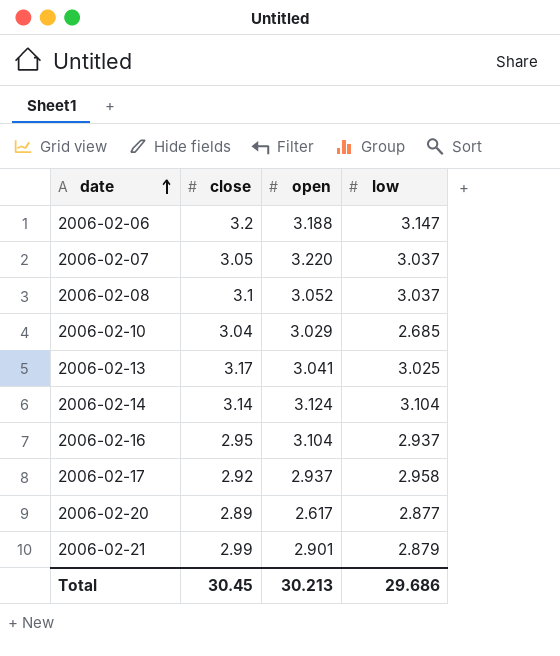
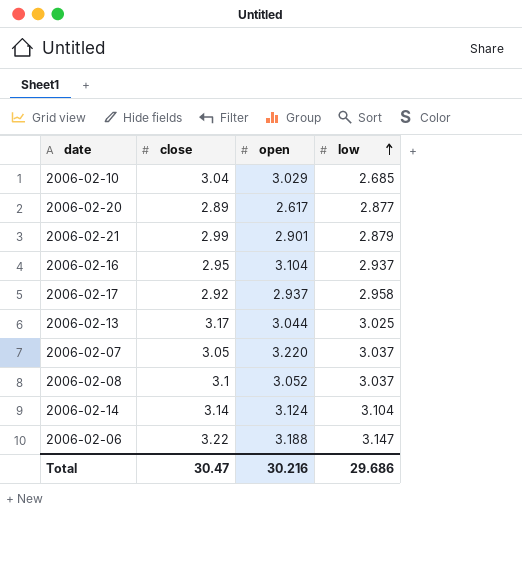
row order: date ascending -> low ascending
2006-02-13 | open: 3.041 -> 3.044
2006-02-06 | close: 3.2 -> 3.22
Total | close: 30.45 -> 30.47
Total | open: 30.213 -> 30.216

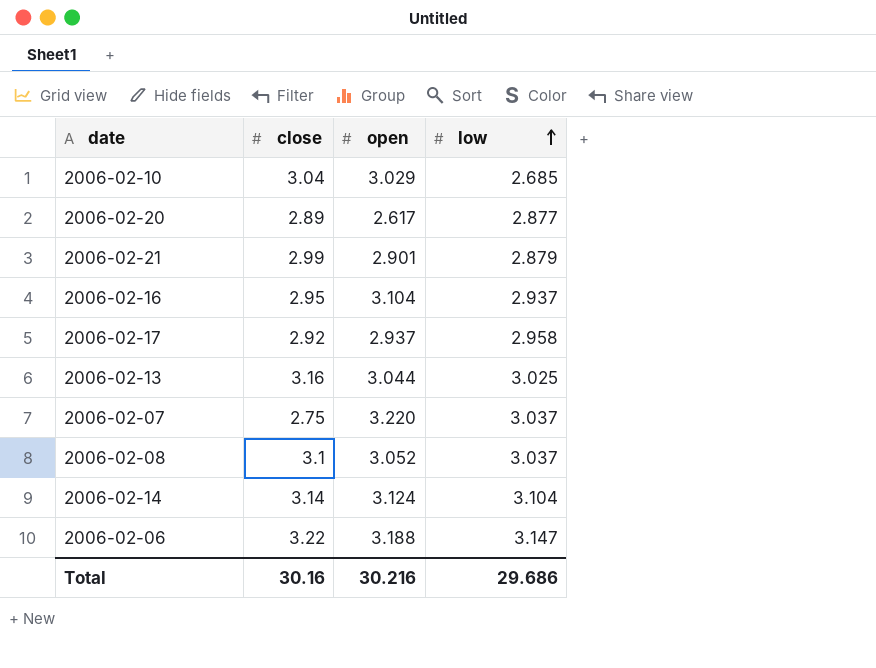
2006-02-13 | close: 3.17 -> 3.16
2006-02-07 | close: 3.05 -> 2.75
Total | close: 30.47 -> 30.16

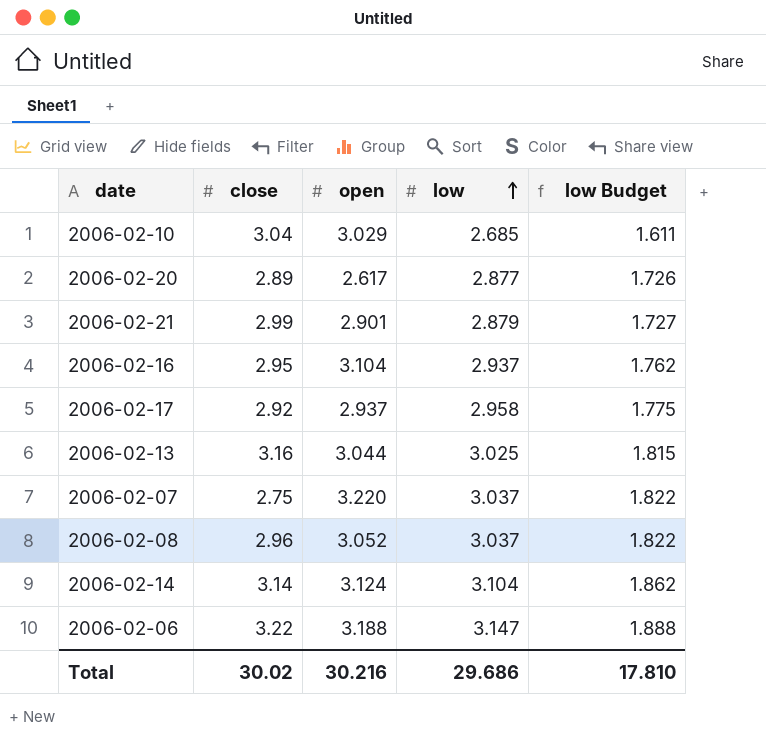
column low Budget | formula: none -> [low] * 0.6
2006-02-08 | close: 3.1 -> 2.96
Total | close: 30.16 -> 30.02

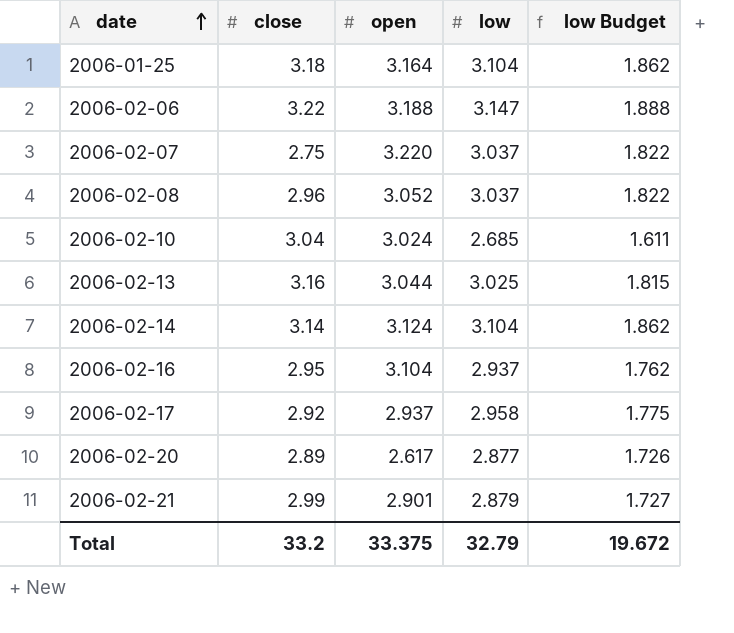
row order: low ascending -> date ascending
row 2006-01-25: none -> 3.18 | 3.164 | 3.104 | 1.862
2006-02-10 | open: 3.029 -> 3.024
Total | close: 30.02 -> 33.2
Total | open: 30.216 -> 33.375
Total | low: 29.686 -> 32.79
Total | low Budget: 17.810 -> 19.672

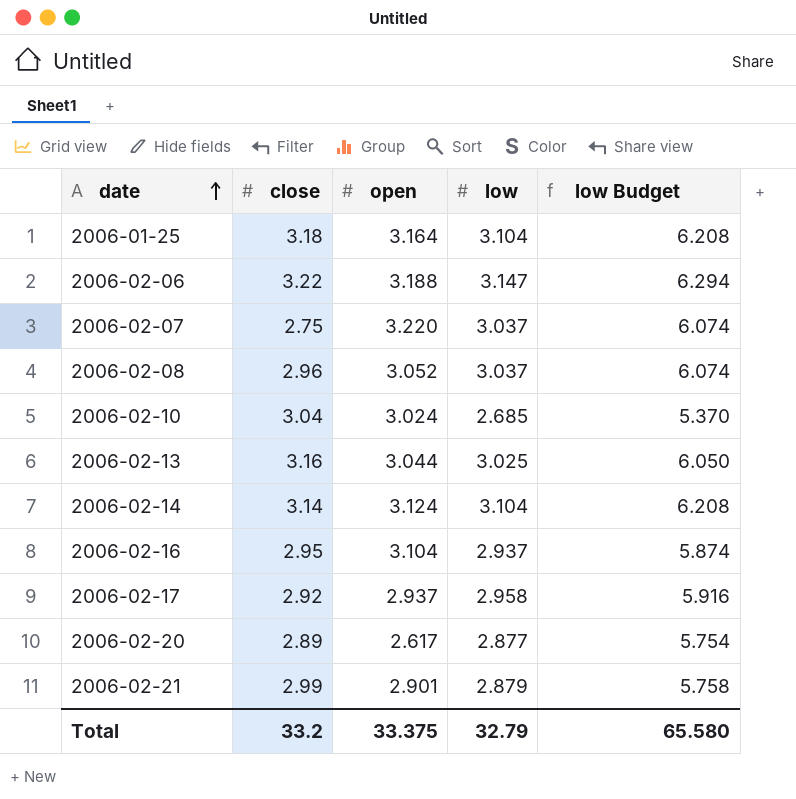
column low Budget | formula: [low] * 0.6 -> [low] * 2
Total | low Budget: 19.672 -> 65.580

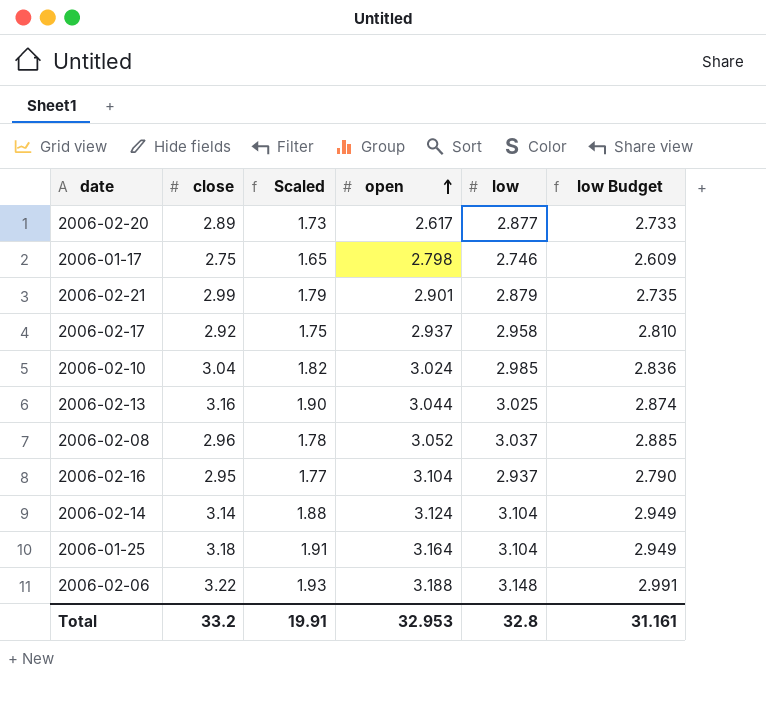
row order: date ascending -> open ascending
column Scaled | formula: none -> [close] * 0.6
column low Budget | formula: [low] * 2 -> [low] * 0.95
row 2006-02-07: 2.75 | 3.220 | 3.037 | 6.074 -> none
row 2006-01-17: none -> 2.75 | 1.65 | 2.798 | 2.746 | 2.609
2006-02-10 | low: 2.685 -> 2.985
2006-02-06 | low: 3.147 -> 3.148
Total | open: 33.375 -> 32.953
Total | low: 32.79 -> 32.8
Total | low Budget: 65.580 -> 31.161

